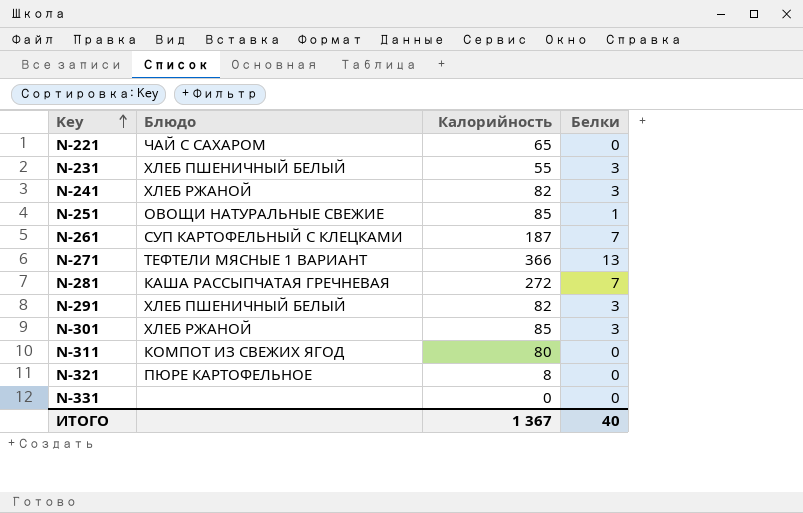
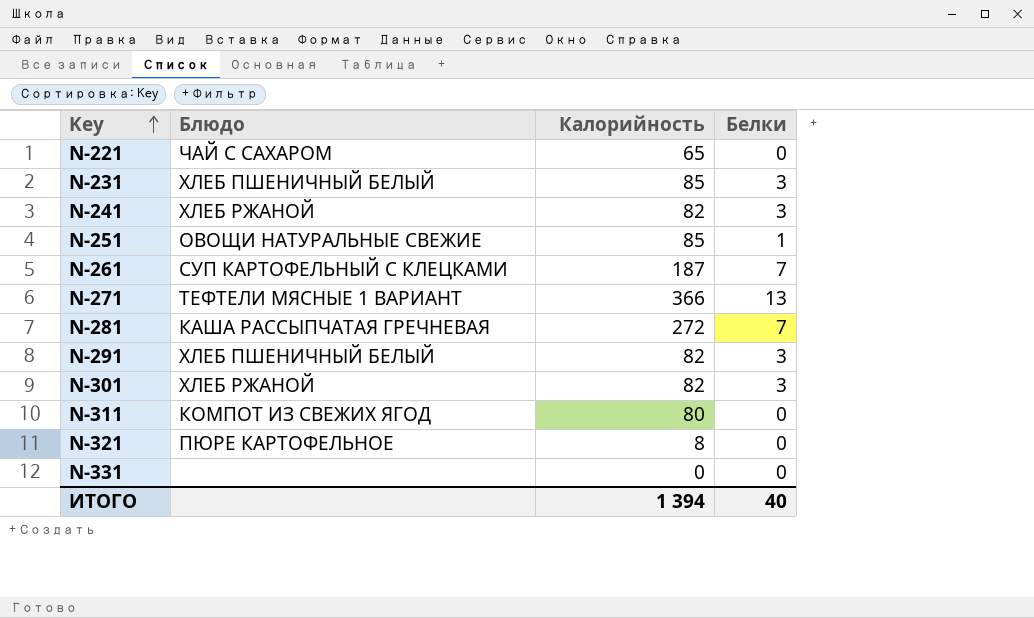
N-231 | Калорийность: 55 -> 85
N-301 | Калорийность: 85 -> 82
ИТОГО | Калорийность: 1 367 -> 1 394

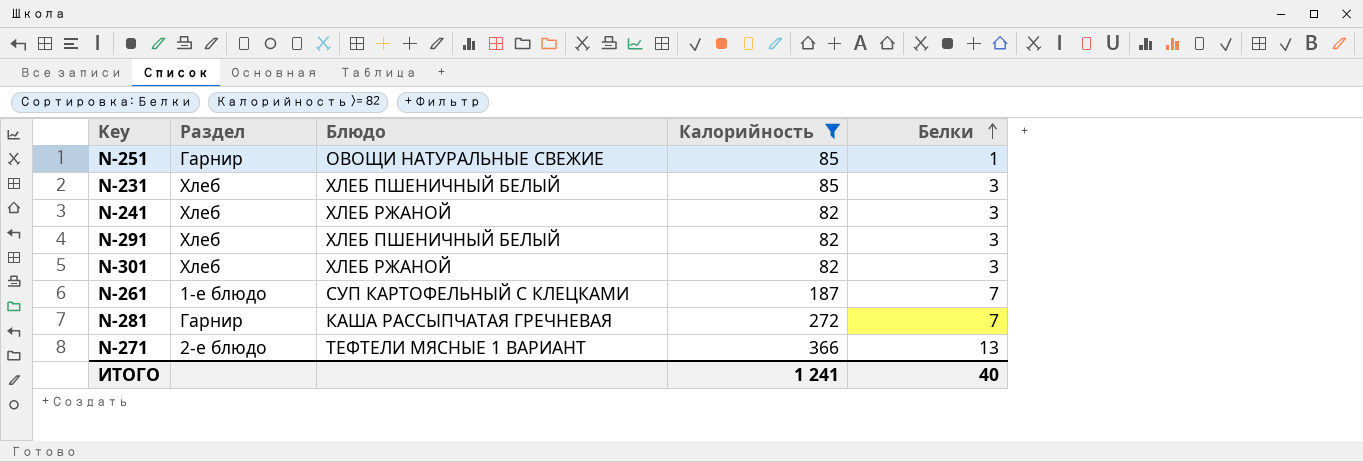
filter: none -> Калорийность >= 82
row order: Key ascending -> Белки ascending
column Раздел | position: none -> 2
ИТОГО | Калорийность: 1 394 -> 1 241

